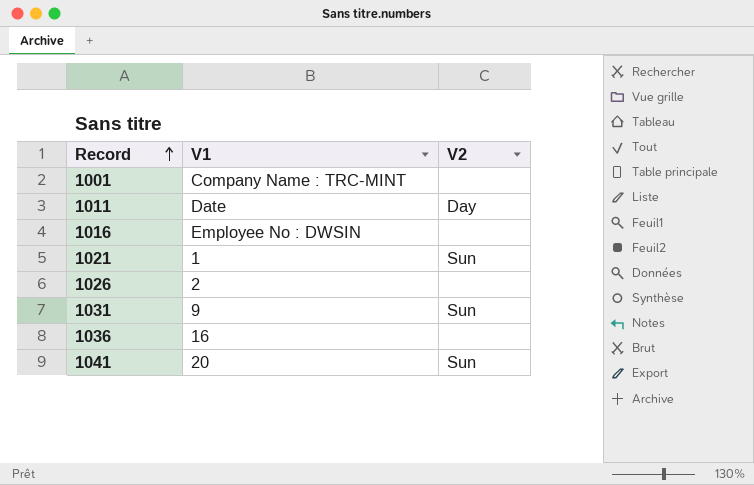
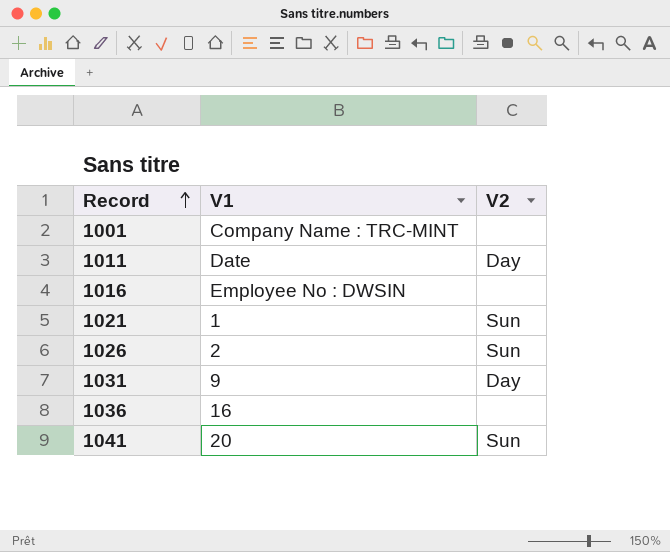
1026 | V2: none -> Sun
1031 | V2: Sun -> Day

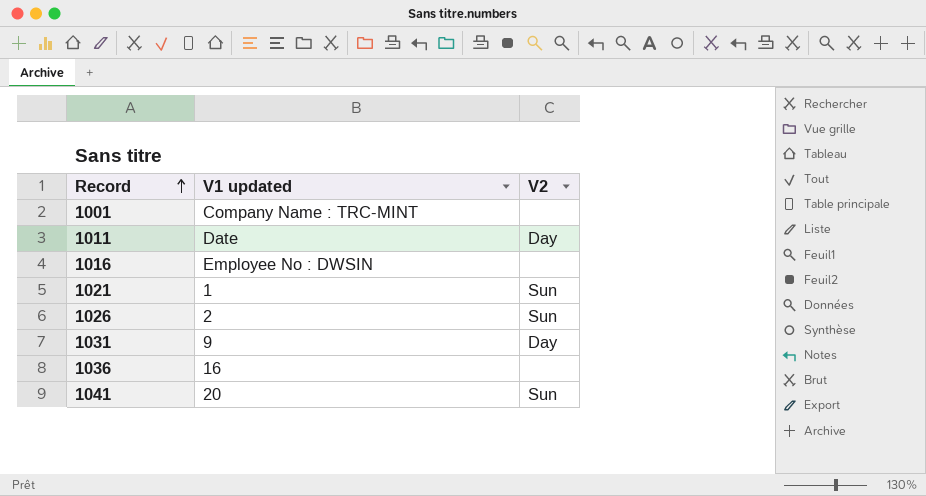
column name: V1 -> V1 updated

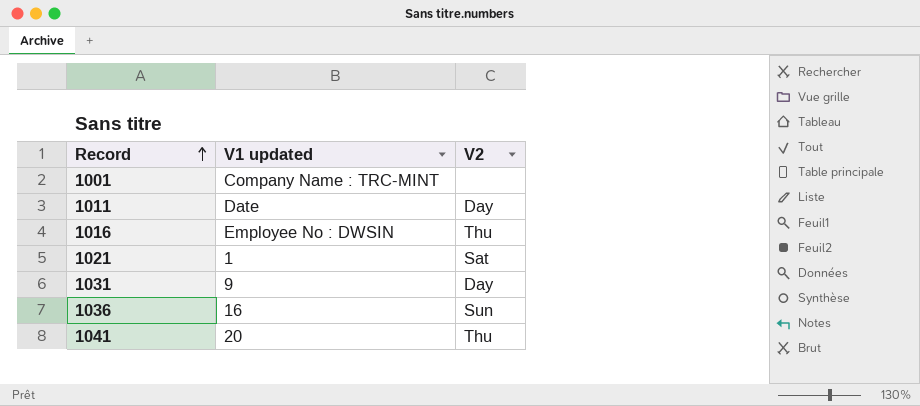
row 1026: 2 | Sun -> none
1016 | V2: none -> Thu
1021 | V2: Sun -> Sat
1036 | V2: none -> Sun
1041 | V2: Sun -> Thu

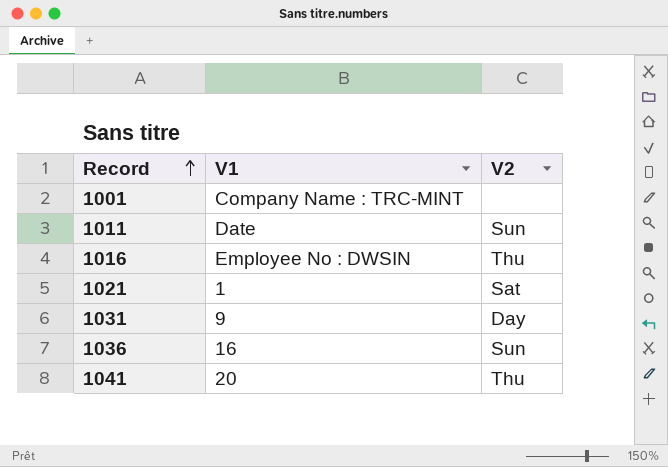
column name: V1 updated -> V1
1011 | V2: Day -> Sun

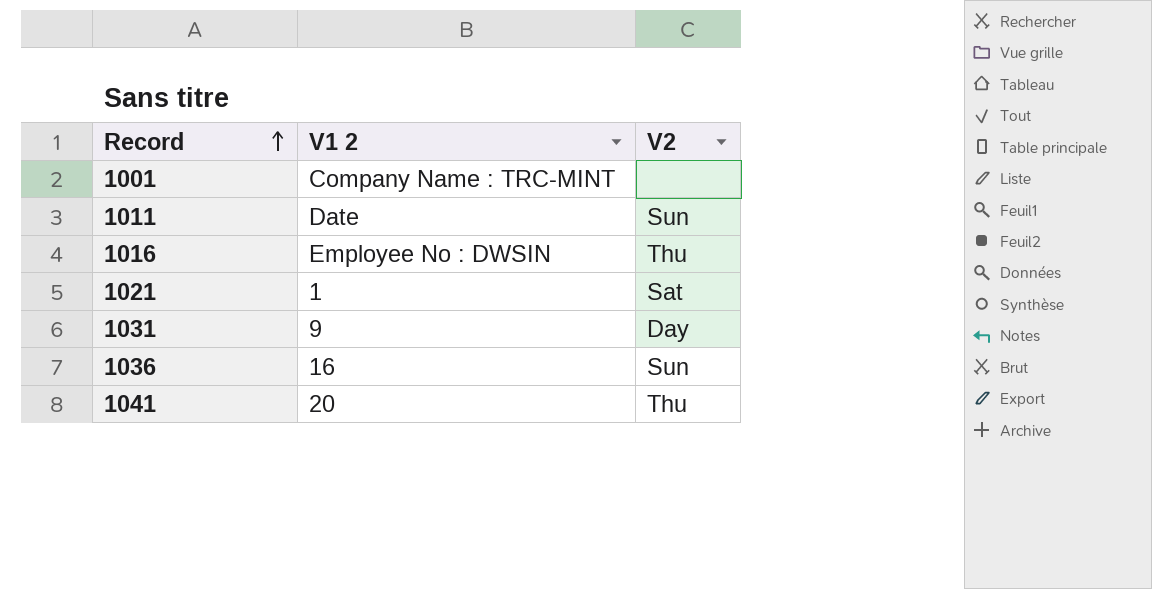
column name: V1 -> V1 2

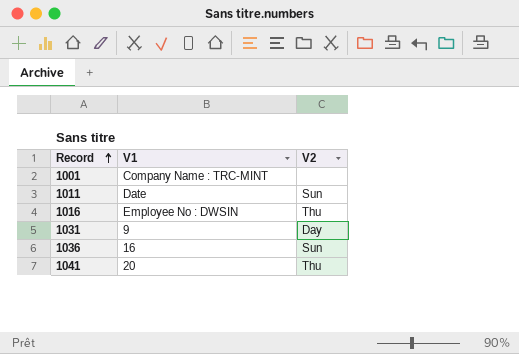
column name: V1 2 -> V1
row 1021: 1 | Sat -> none

